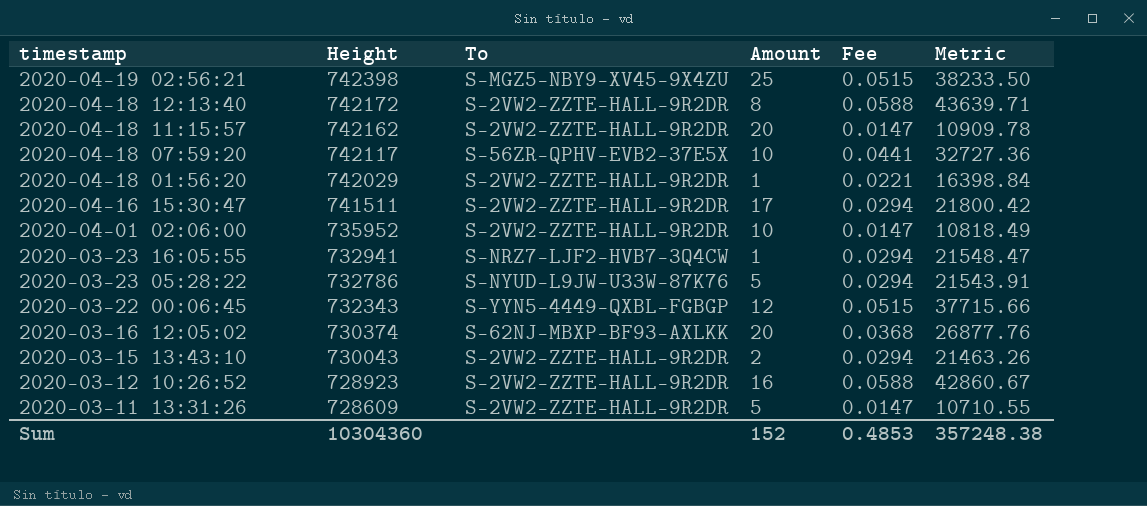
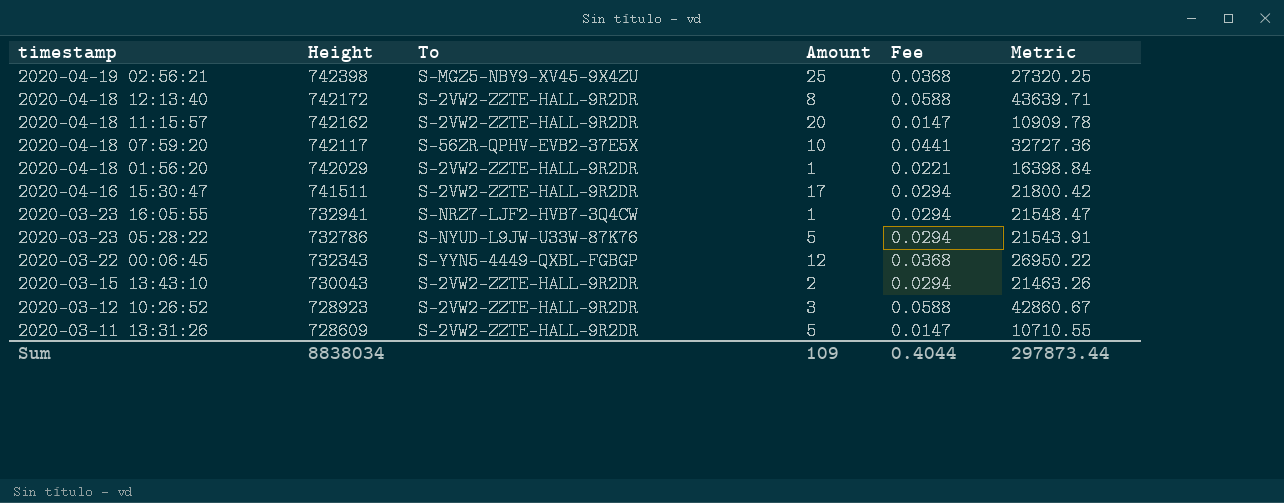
row 2020-04-01 02:06:00: 735952 | S-2VW2-ZZTE-HALL-9R2DR | 10 | 0.0147 | 10818.49 -> none
row 2020-03-16 12:05:02: 730374 | S-62NJ-MBXP-BF93-AXLKK | 20 | 0.0368 | 26877.76 -> none
2020-04-19 02:56:21 | Fee: 0.0515 -> 0.0368
2020-04-19 02:56:21 | Metric: 38233.50 -> 27320.25
2020-03-22 00:06:45 | Fee: 0.0515 -> 0.0368
2020-03-22 00:06:45 | Metric: 37715.66 -> 26950.22
2020-03-12 10:26:52 | Amount: 16 -> 3
Sum | Height: 10304360 -> 8838034
Sum | Amount: 152 -> 109
Sum | Fee: 0.4853 -> 0.4044
Sum | Metric: 357248.38 -> 297873.44

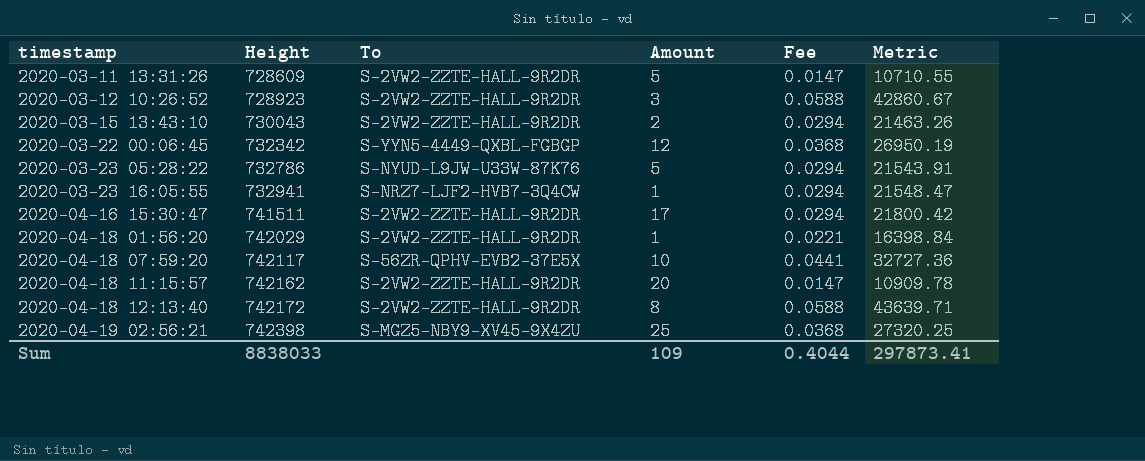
row order: timestamp descending -> timestamp ascending
2020-03-22 00:06:45 | Height: 732343 -> 732342
2020-03-22 00:06:45 | Metric: 26950.22 -> 26950.19
Sum | Height: 8838034 -> 8838033
Sum | Metric: 297873.44 -> 297873.41

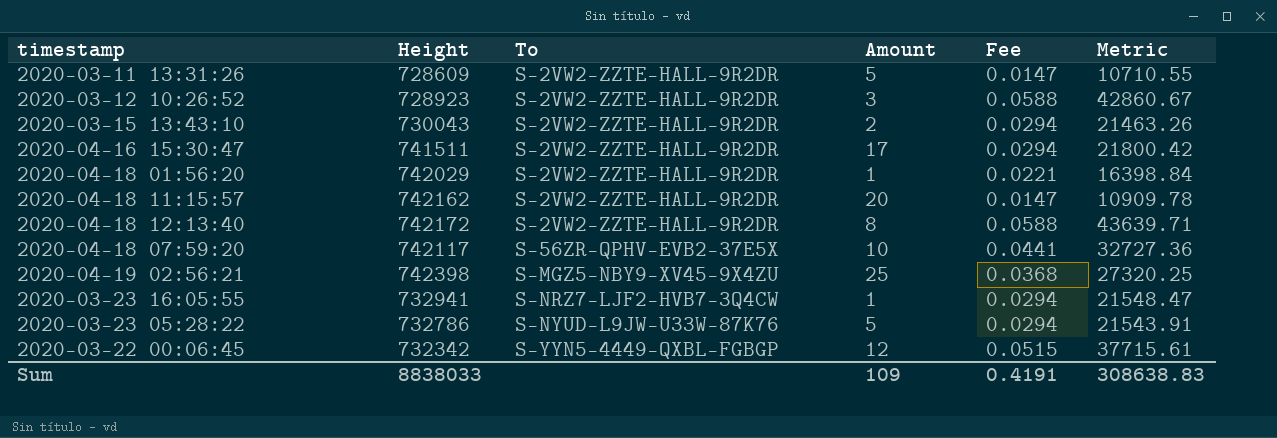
row order: timestamp ascending -> To ascending
2020-03-22 00:06:45 | Fee: 0.0368 -> 0.0515
2020-03-22 00:06:45 | Metric: 26950.19 -> 37715.61
Sum | Fee: 0.4044 -> 0.4191
Sum | Metric: 297873.41 -> 308638.83

